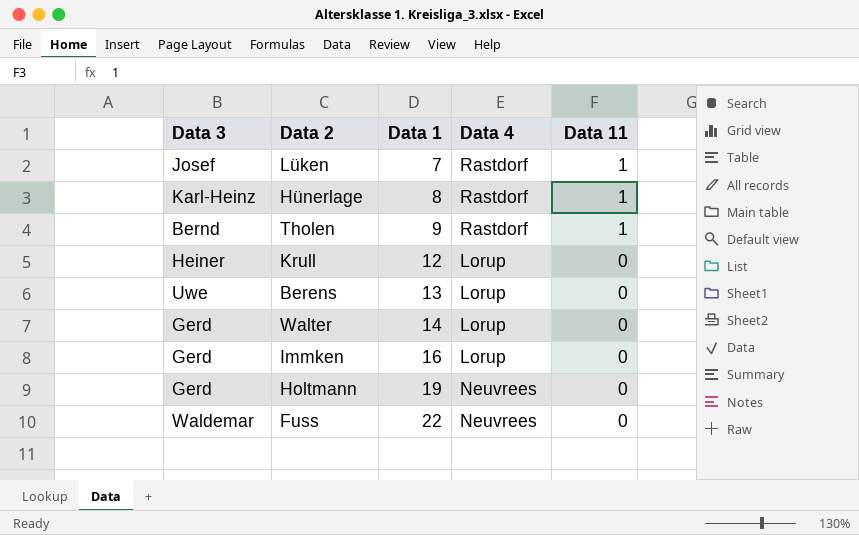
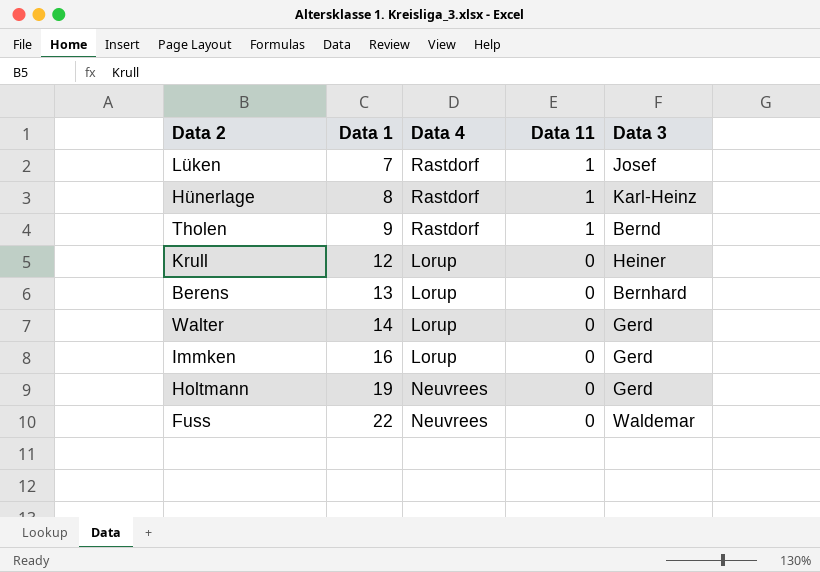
column Data 3 | position: 1 -> 5
Berens | Data 3: Uwe -> Bernhard

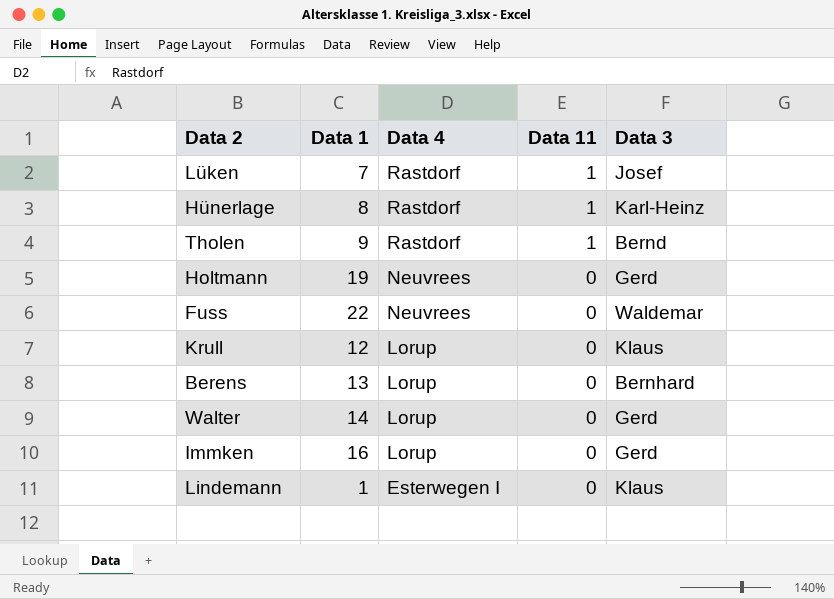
row order: Data 1 ascending -> Data 4 descending
Krull | Data 3: Heiner -> Klaus
row Lindemann: none -> 1 | Esterwegen I | 0 | Klaus

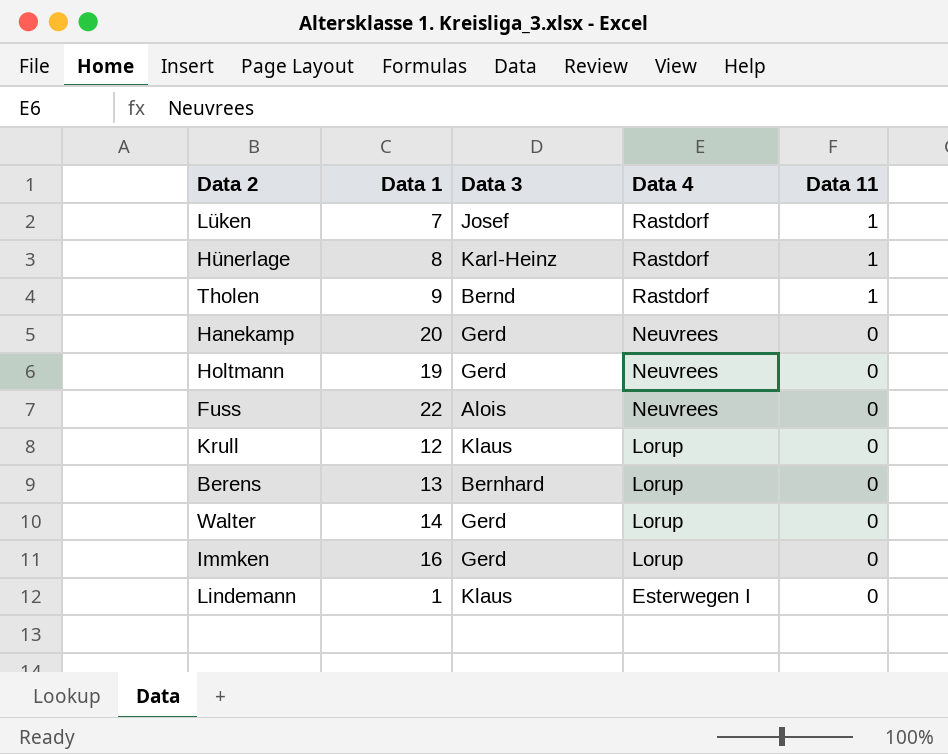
column Data 3 | position: 5 -> 3
row Hanekamp: none -> 20 | Gerd | Neuvrees | 0
Fuss | Data 3: Waldemar -> Alois

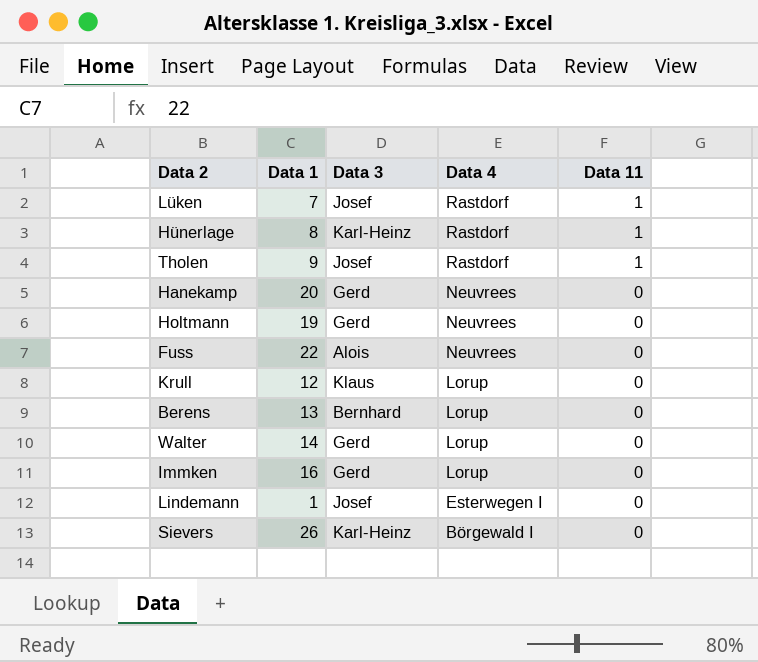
Tholen | Data 3: Bernd -> Josef
Lindemann | Data 3: Klaus -> Josef
row Sievers: none -> 26 | Karl-Heinz | Börgewald I | 0

